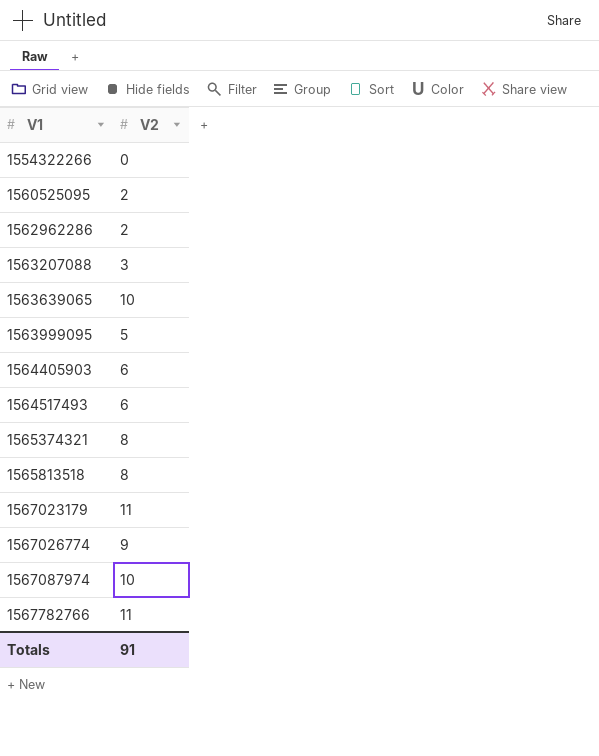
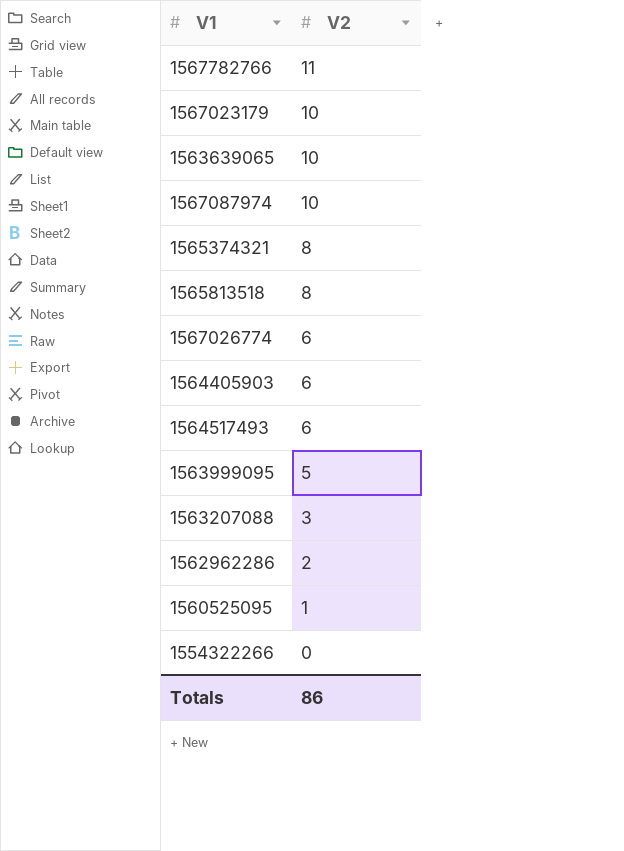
row order: V1 ascending -> V2 descending
1567023179 | V2: 11 -> 10
1567026774 | V2: 9 -> 6
1560525095 | V2: 2 -> 1
Totals | V2: 91 -> 86

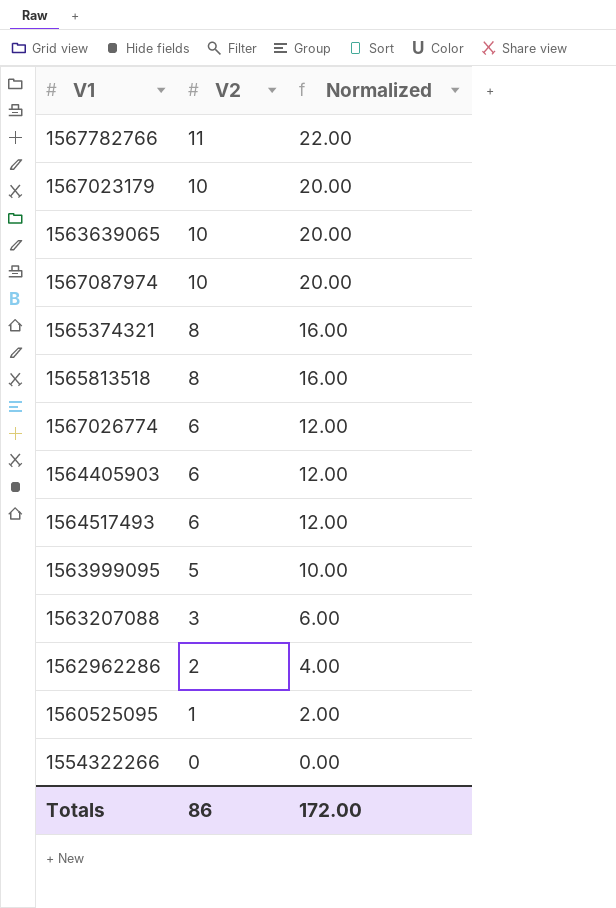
column Normalized | formula: none -> [V2] * 2

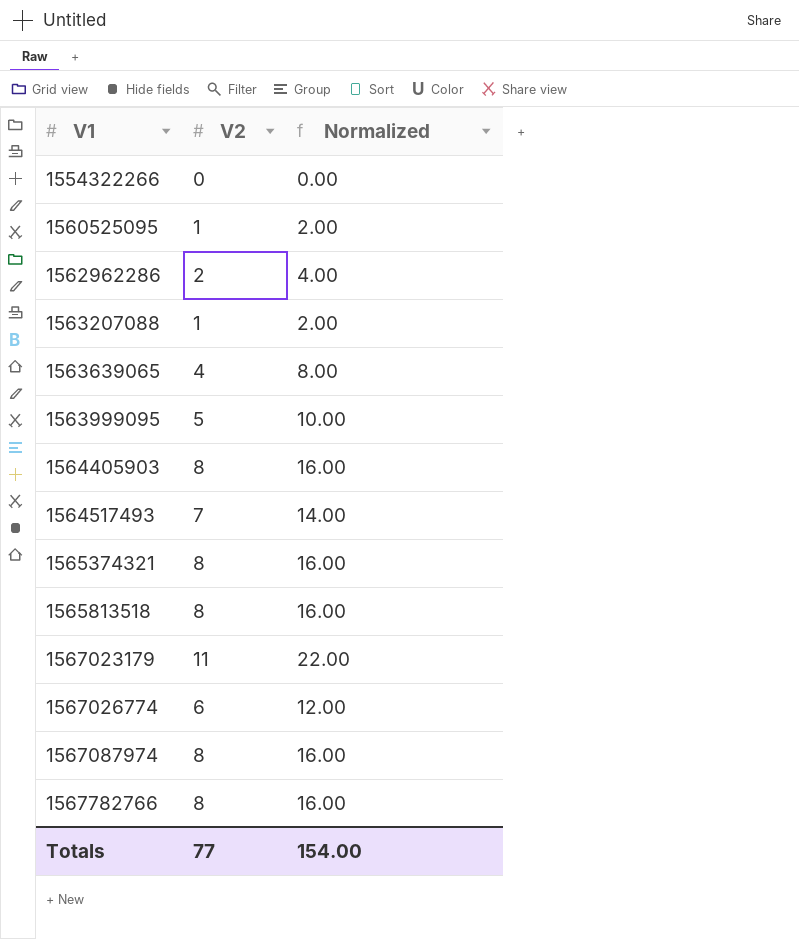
row order: V2 descending -> V1 ascending
1563207088 | V2: 3 -> 1
1563207088 | Normalized: 6.00 -> 2.00
1563639065 | V2: 10 -> 4
1563639065 | Normalized: 20.00 -> 8.00
1564405903 | V2: 6 -> 8
1564405903 | Normalized: 12.00 -> 16.00
1564517493 | V2: 6 -> 7
1564517493 | Normalized: 12.00 -> 14.00
1567023179 | V2: 10 -> 11
1567023179 | Normalized: 20.00 -> 22.00
1567087974 | V2: 10 -> 8
1567087974 | Normalized: 20.00 -> 16.00
1567782766 | V2: 11 -> 8
1567782766 | Normalized: 22.00 -> 16.00
Totals | V2: 86 -> 77
Totals | Normalized: 172.00 -> 154.00

